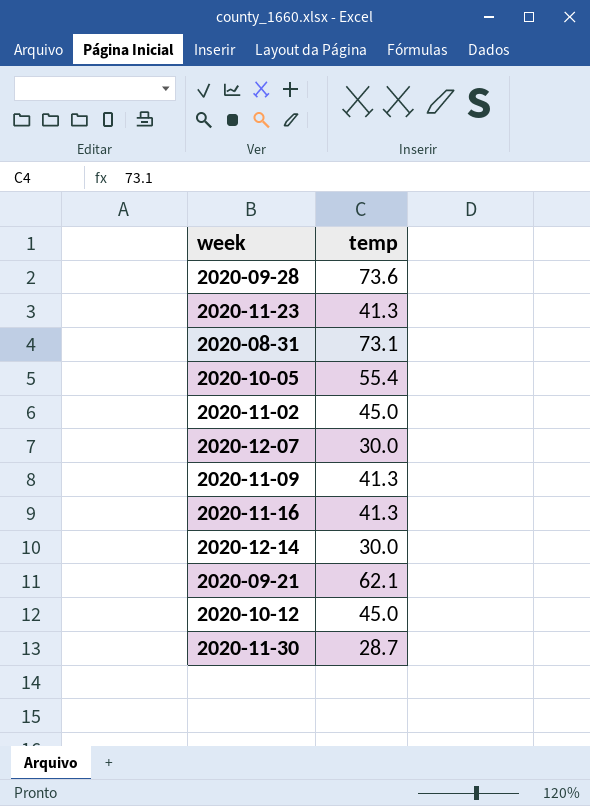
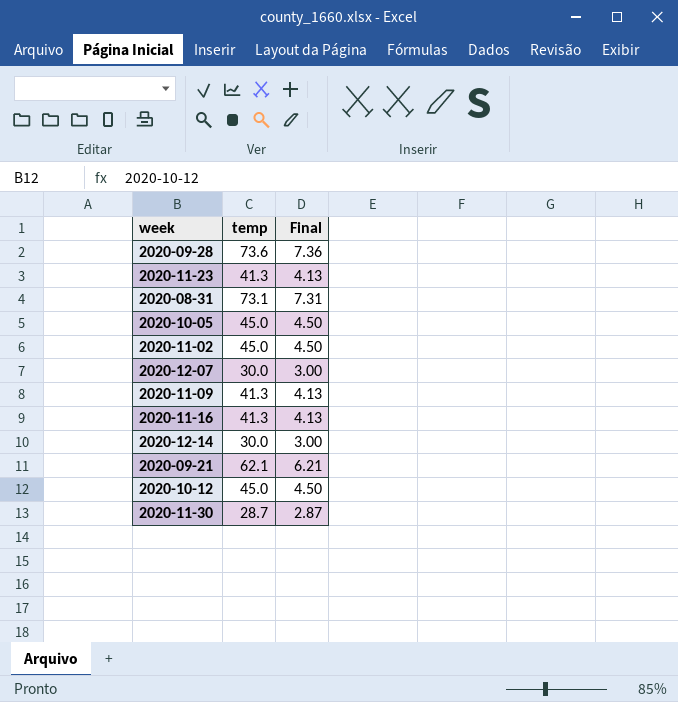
column Final | formula: none -> [temp] * 0.1
2020-10-05 | temp: 55.4 -> 45.0

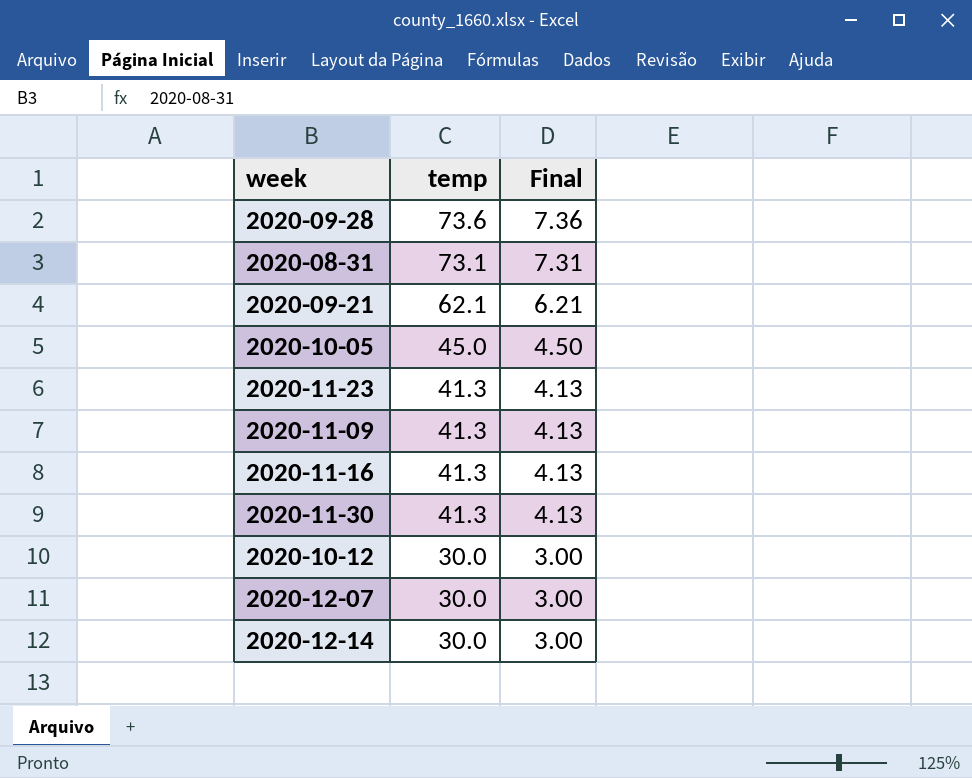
row order: none -> temp descending
row 2020-11-02: 45.0 | 4.50 -> none
2020-11-30 | temp: 28.7 -> 41.3
2020-11-30 | Final: 2.87 -> 4.13
2020-10-12 | temp: 45.0 -> 30.0
2020-10-12 | Final: 4.50 -> 3.00

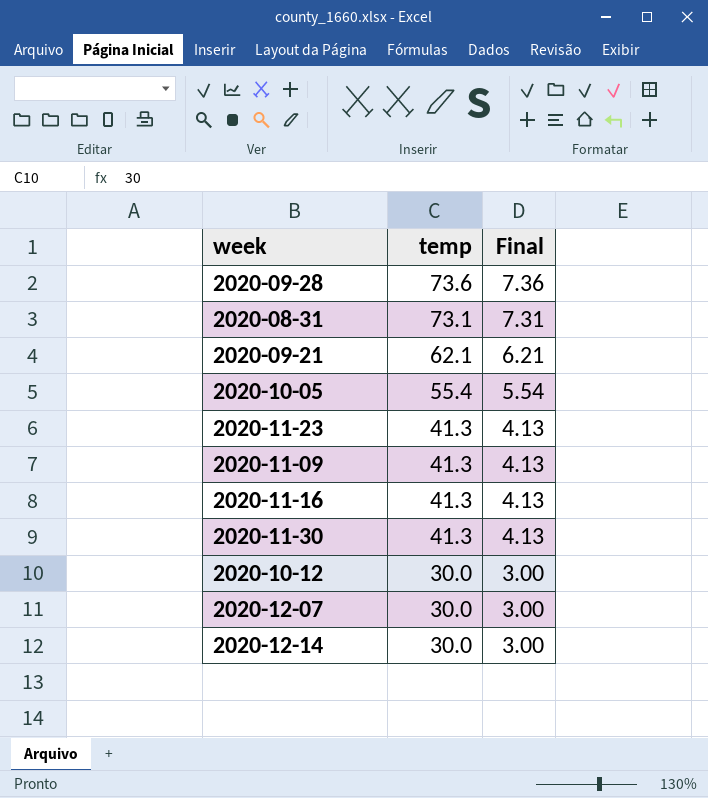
2020-10-05 | temp: 45.0 -> 55.4
2020-10-05 | Final: 4.50 -> 5.54

